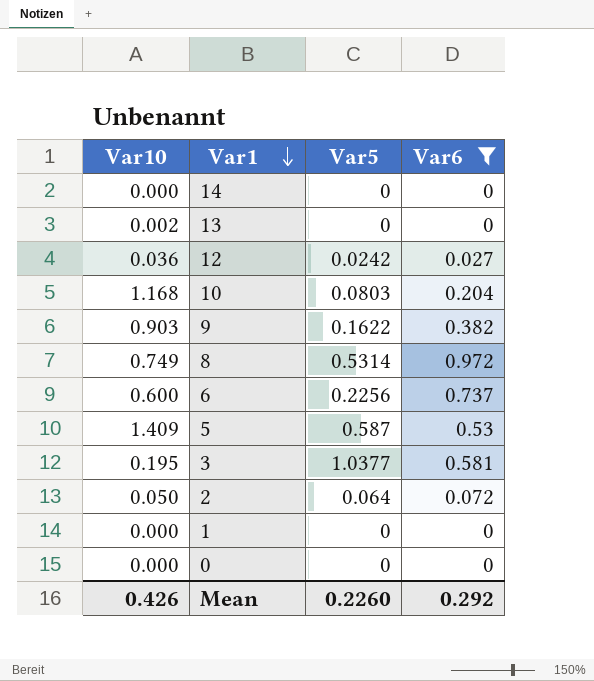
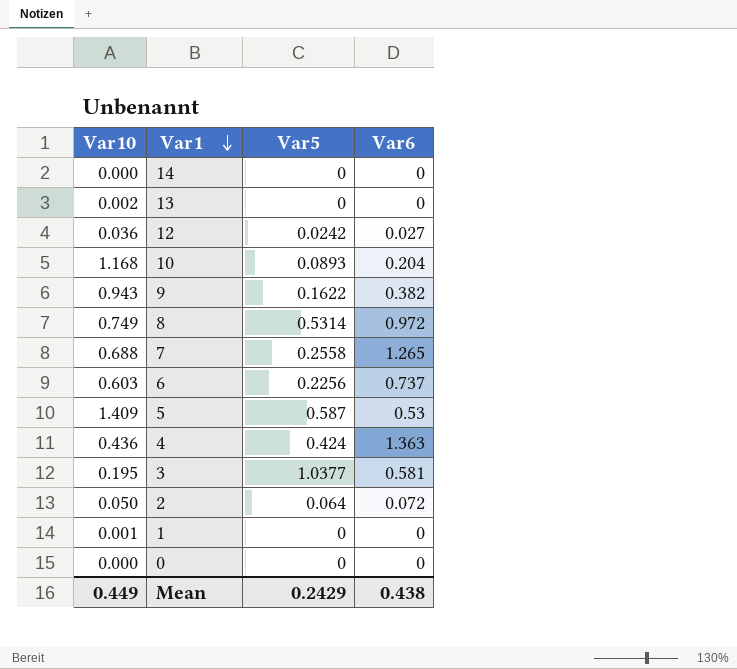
filter: Var6 <= 0.972 -> none
10 | Var5: 0.0803 -> 0.0893
9 | Var10: 0.903 -> 0.943
6 | Var10: 0.600 -> 0.603
1 | Var10: 0.000 -> 0.001
Mean | Var10: 0.426 -> 0.449
Mean | Var5: 0.2260 -> 0.2429
Mean | Var6: 0.292 -> 0.438

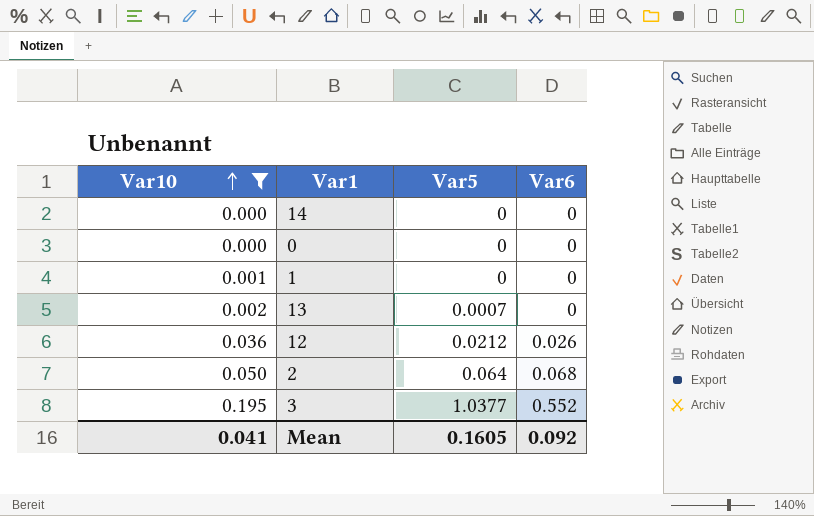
filter: none -> Var10 <= 0.195
row order: Var1 descending -> Var10 ascending
13 | Var5: 0 -> 0.0007
12 | Var5: 0.0242 -> 0.0212
12 | Var6: 0.027 -> 0.026
2 | Var6: 0.072 -> 0.068
3 | Var6: 0.581 -> 0.552
Mean | Var10: 0.449 -> 0.041
Mean | Var5: 0.2429 -> 0.1605
Mean | Var6: 0.438 -> 0.092

